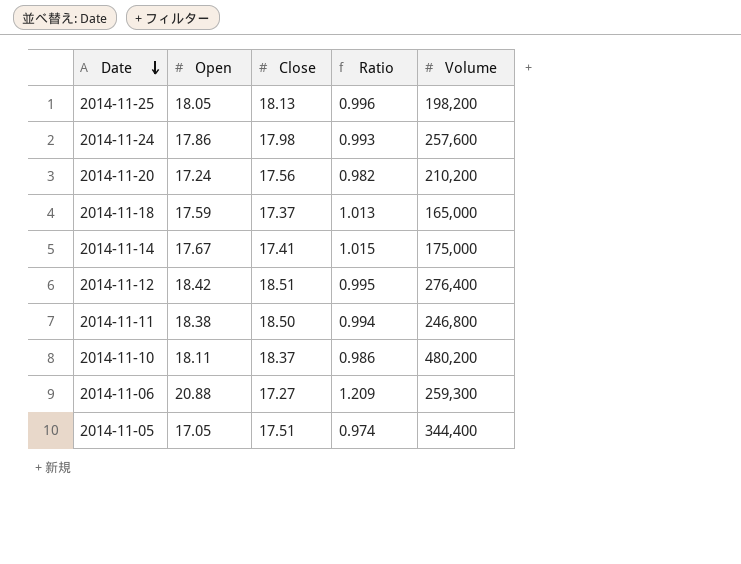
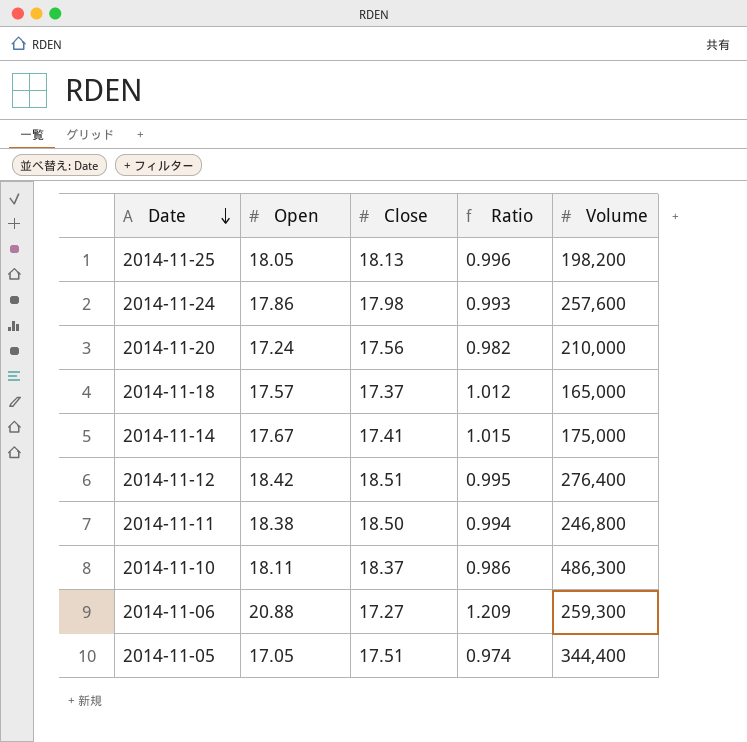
2014-11-20 | Volume: 210,200 -> 210,000
2014-11-18 | Open: 17.59 -> 17.57
2014-11-18 | Ratio: 1.013 -> 1.012
2014-11-10 | Volume: 480,200 -> 486,300

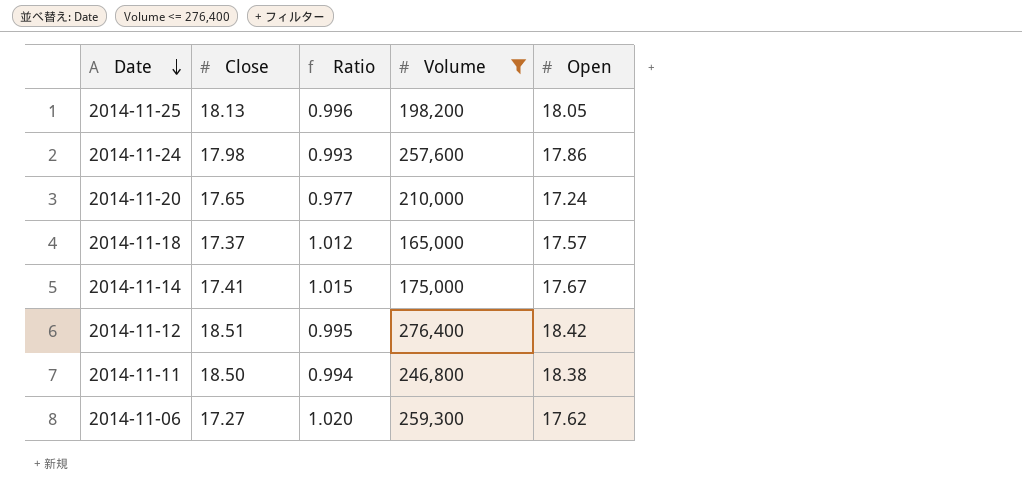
filter: none -> Volume <= 276,400
column Open | position: 2 -> 5
2014-11-20 | Close: 17.56 -> 17.65
2014-11-20 | Ratio: 0.982 -> 0.977
2014-11-06 | Ratio: 1.209 -> 1.020
2014-11-06 | Open: 20.88 -> 17.62

